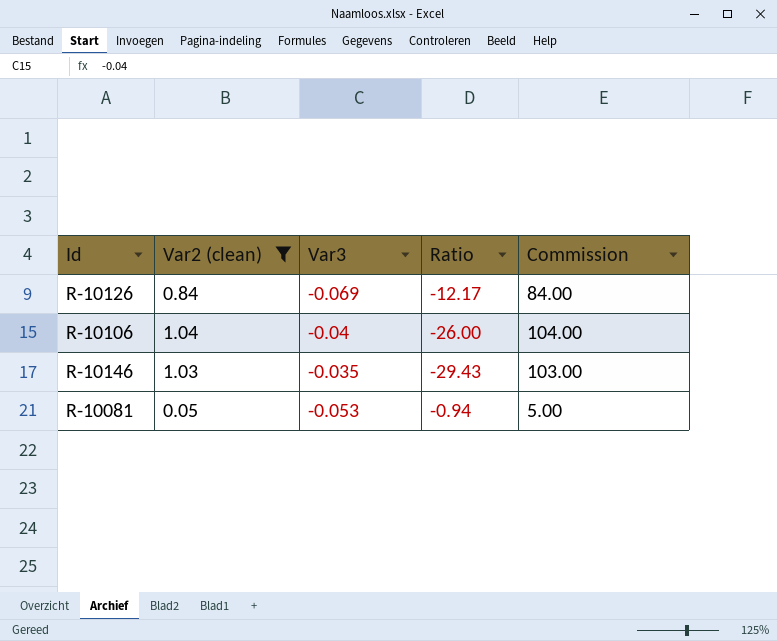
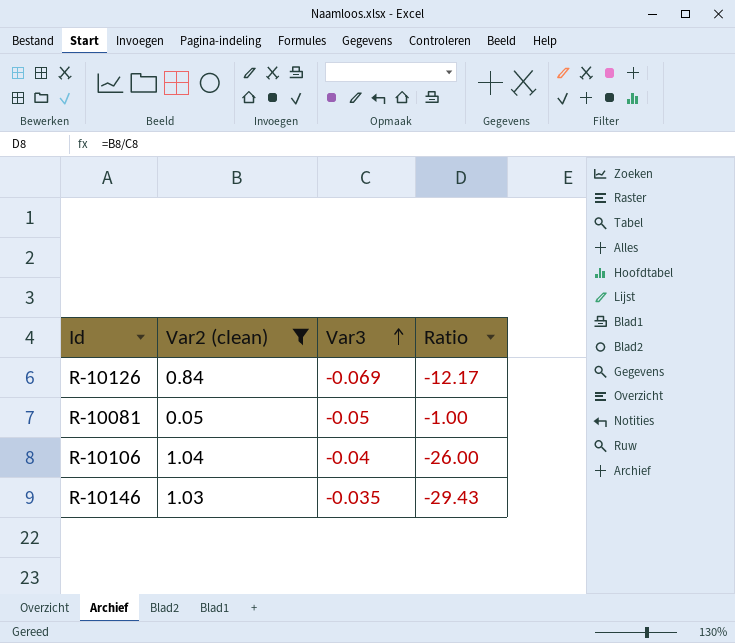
row order: none -> Var3 ascending
column Commission | formula: [Var2 (clean)] * 100 -> none
R-10081 | Var3: -0.053 -> -0.05
R-10081 | Ratio: -0.94 -> -1.00

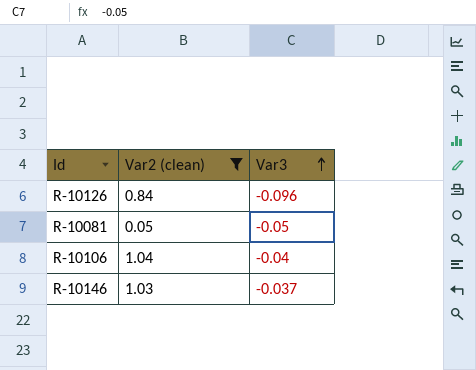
column Ratio | formula: [Var2 (clean)] / [Var3] -> none
R-10126 | Var3: -0.069 -> -0.096
R-10146 | Var3: -0.035 -> -0.037

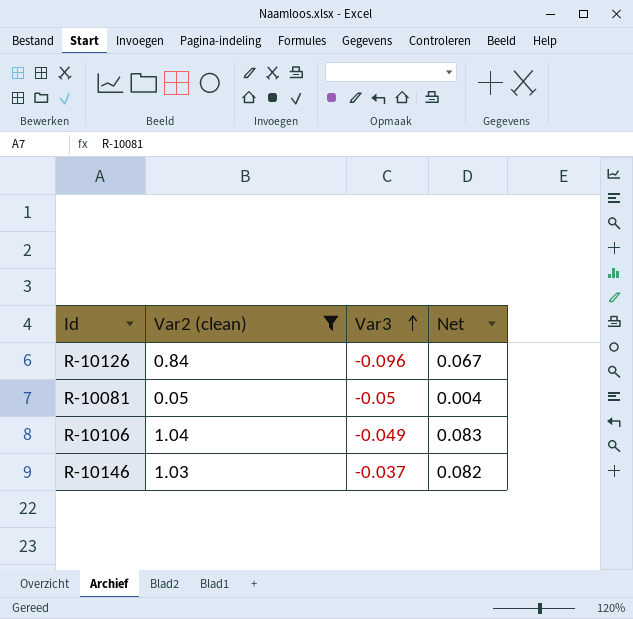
column Net | formula: none -> [Var2 (clean)] * 0.08
R-10106 | Var3: -0.04 -> -0.049

